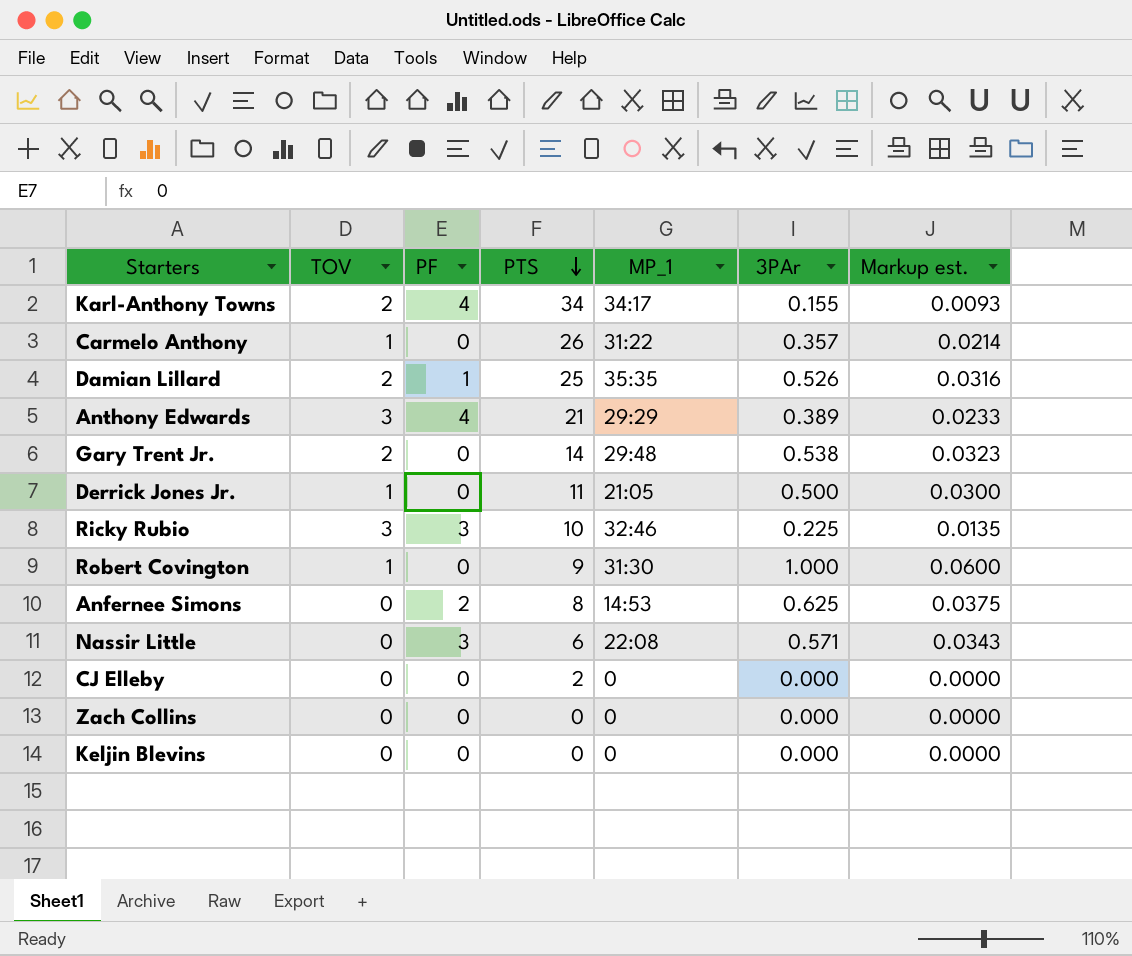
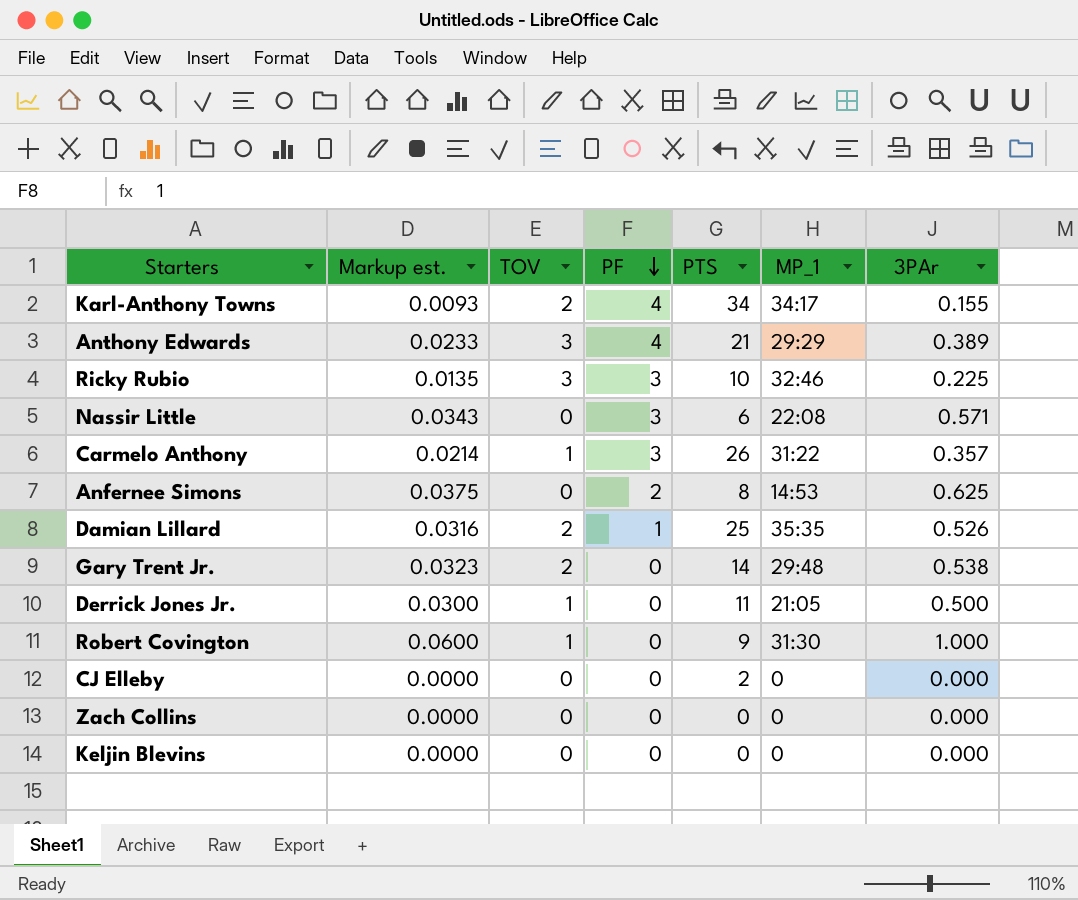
row order: PTS descending -> PF descending
column Markup est. | position: 7 -> 2
Carmelo Anthony | PF: 0 -> 3

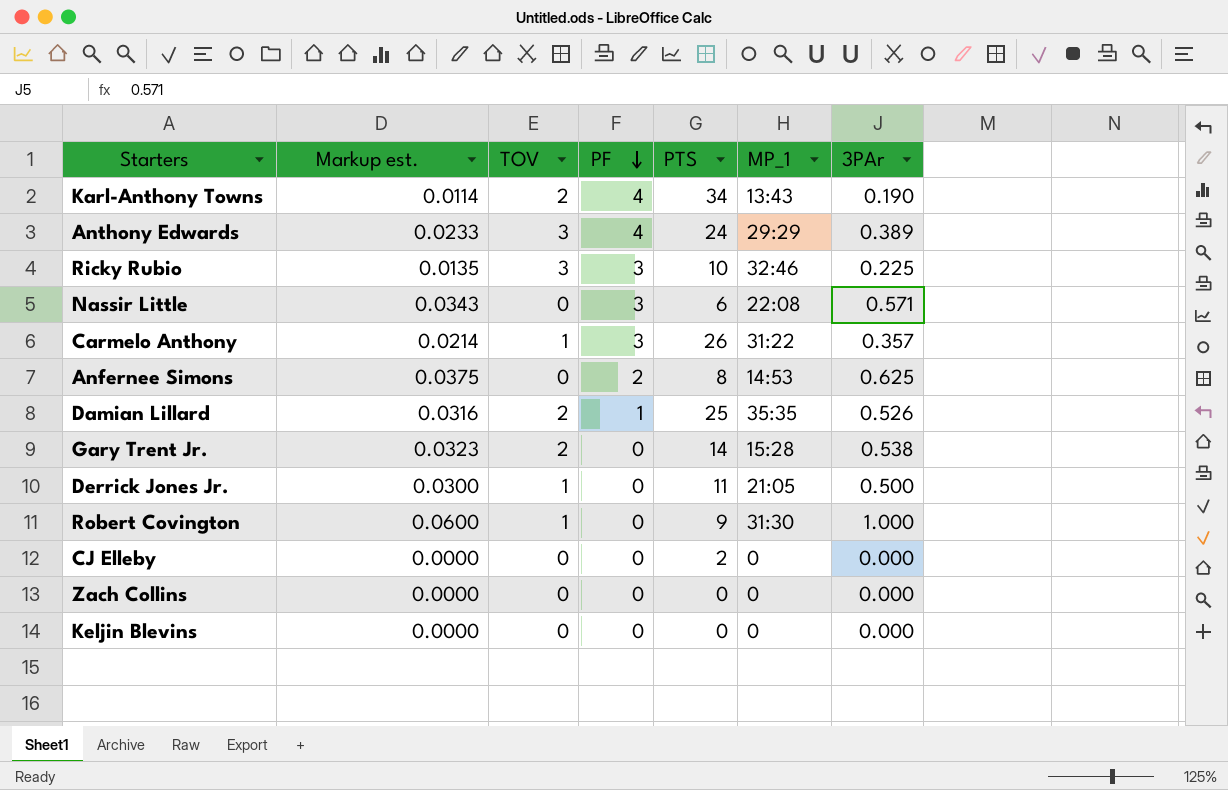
Karl-Anthony Towns | Markup est.: 0.0093 -> 0.0114
Karl-Anthony Towns | MP_1: 34:17 -> 13:43
Karl-Anthony Towns | 3PAr: 0.155 -> 0.190
Anthony Edwards | PTS: 21 -> 24
Gary Trent Jr. | MP_1: 29:48 -> 15:28

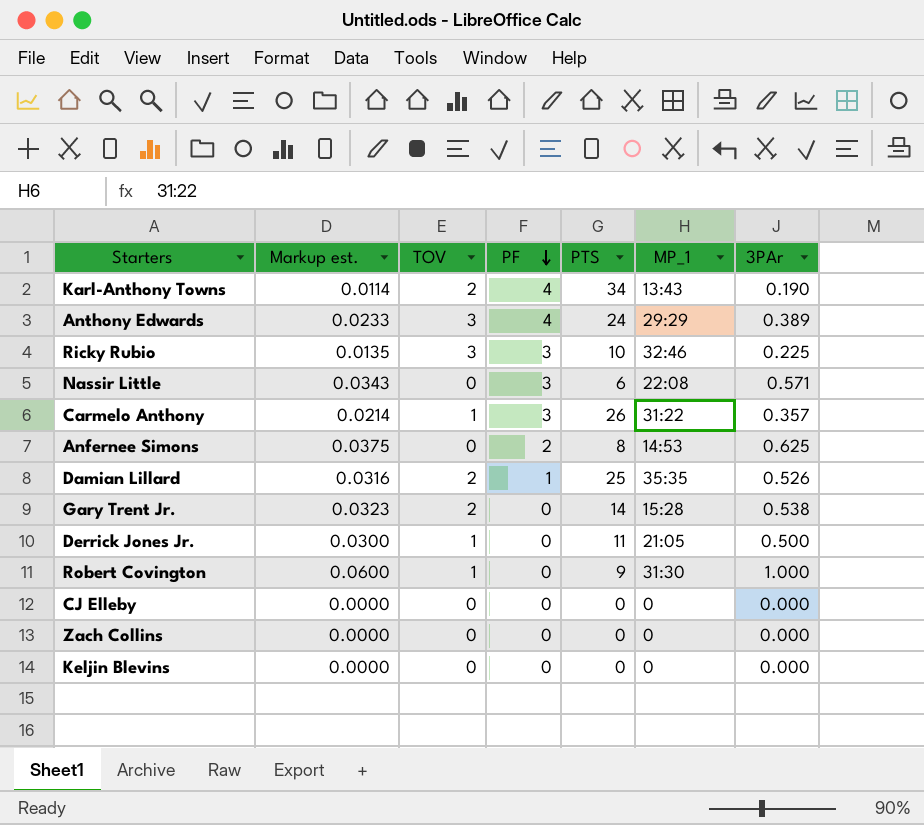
CJ Elleby | PTS: 2 -> 0

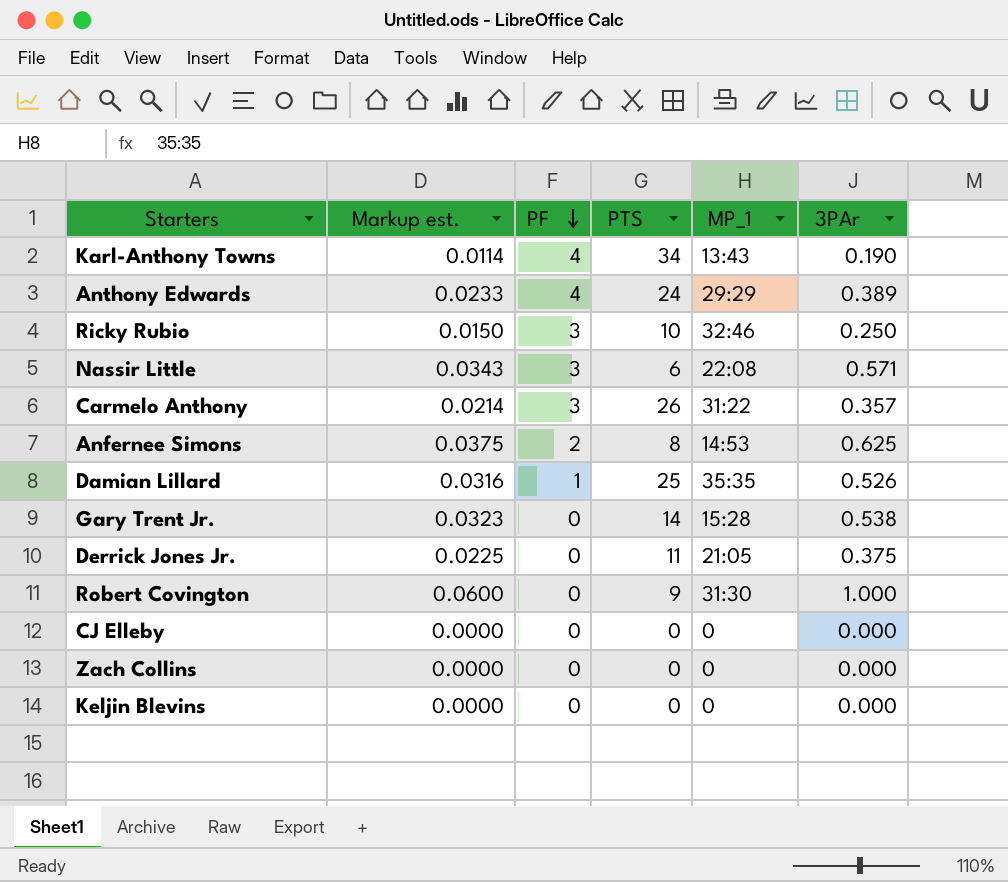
column TOV | position: 3 -> none
Ricky Rubio | Markup est.: 0.0135 -> 0.0150
Ricky Rubio | 3PAr: 0.225 -> 0.250
Derrick Jones Jr. | Markup est.: 0.0300 -> 0.0225
Derrick Jones Jr. | 3PAr: 0.500 -> 0.375

